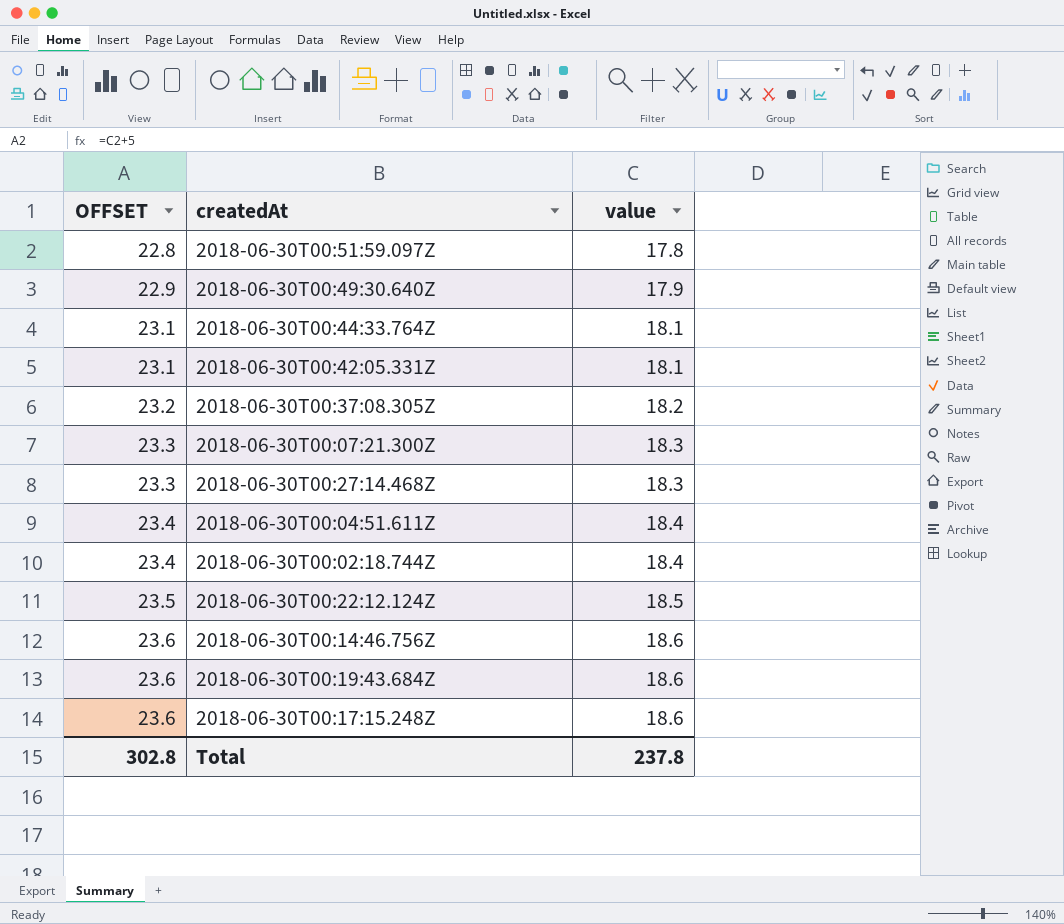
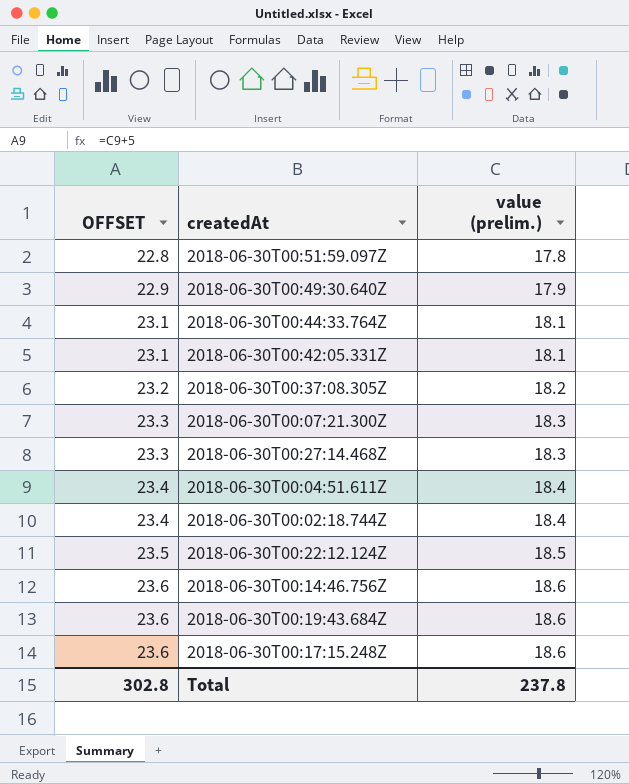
column name: value -> value (prelim.)

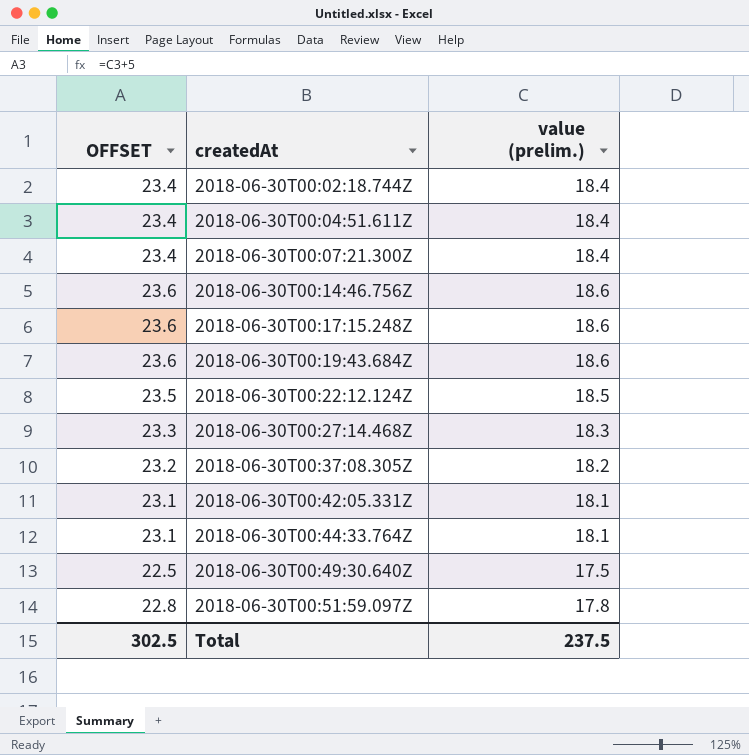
row order: OFFSET ascending -> createdAt ascending
2018-06-30T00:07:21.300Z | OFFSET: 23.3 -> 23.4
2018-06-30T00:07:21.300Z | value (prelim.): 18.3 -> 18.4
2018-06-30T00:49:30.640Z | OFFSET: 22.9 -> 22.5
2018-06-30T00:49:30.640Z | value (prelim.): 17.9 -> 17.5
Total | OFFSET: 302.8 -> 302.5
Total | value (prelim.): 237.8 -> 237.5

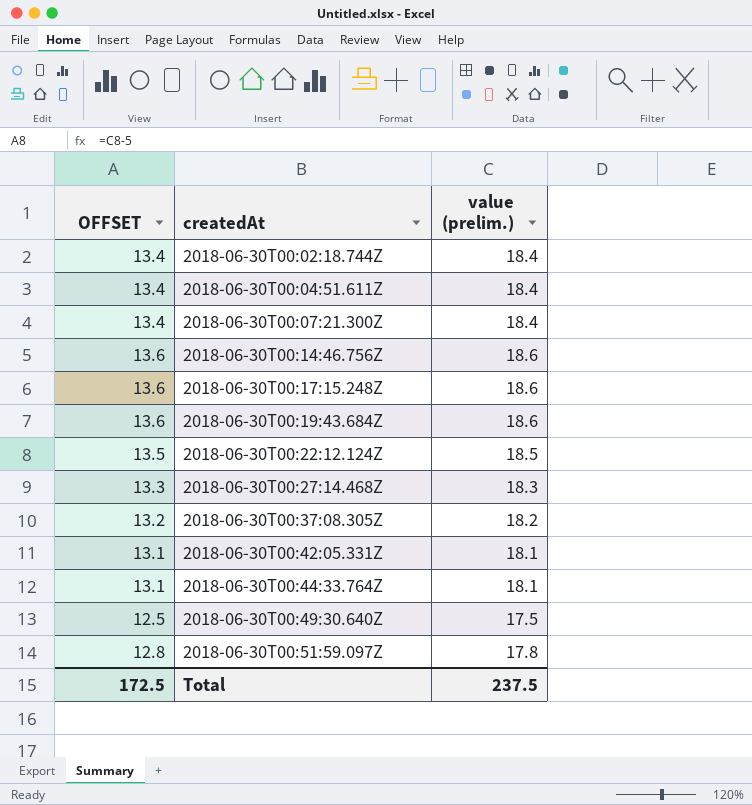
column OFFSET | formula: [value (prelim.)] + 5 -> [value (prelim.)] - 5
Total | OFFSET: 302.5 -> 172.5

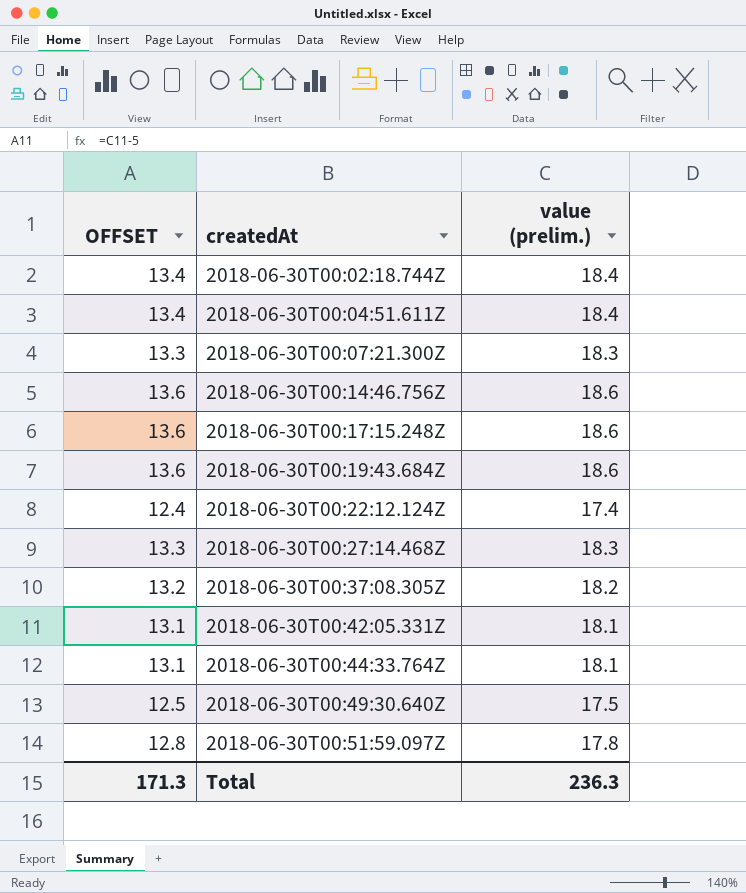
2018-06-30T00:07:21.300Z | OFFSET: 13.4 -> 13.3
2018-06-30T00:07:21.300Z | value (prelim.): 18.4 -> 18.3
2018-06-30T00:22:12.124Z | OFFSET: 13.5 -> 12.4
2018-06-30T00:22:12.124Z | value (prelim.): 18.5 -> 17.4
Total | OFFSET: 172.5 -> 171.3
Total | value (prelim.): 237.5 -> 236.3

